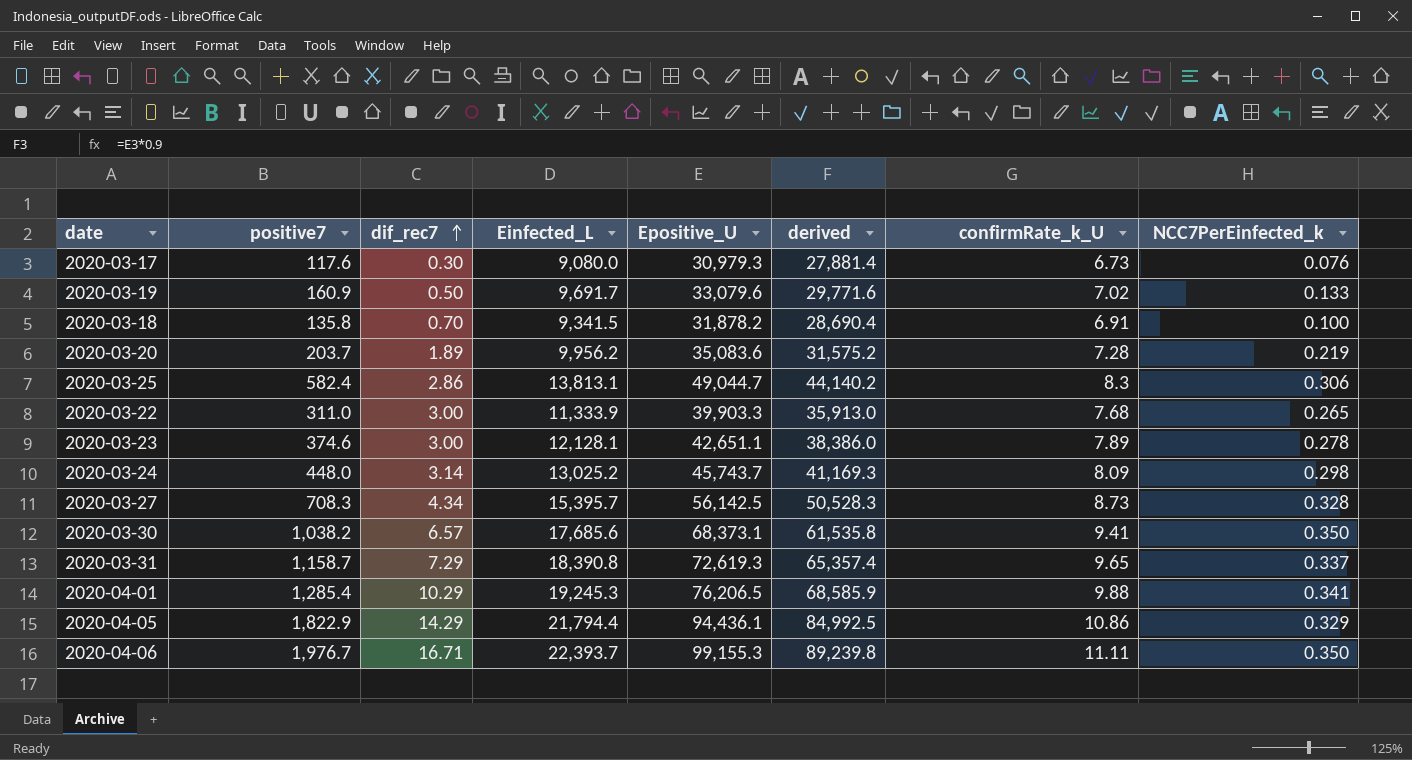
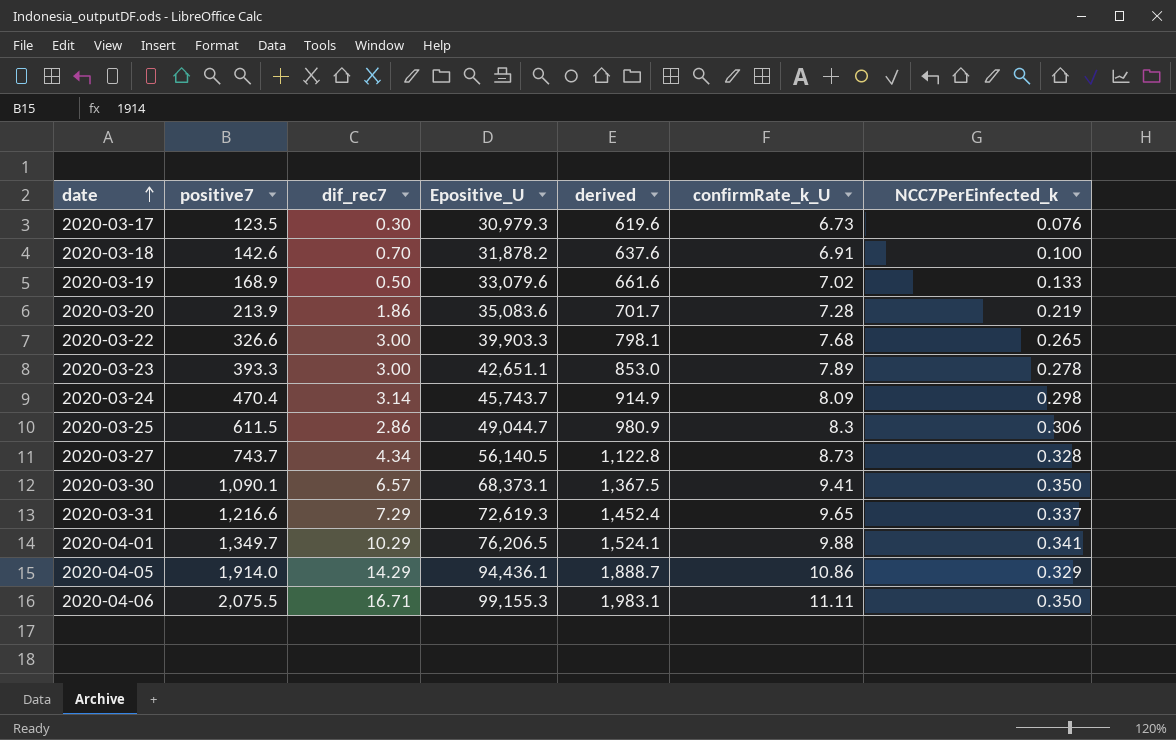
row order: dif_rec7 ascending -> date ascending
column Einfected_L | position: 4 -> none
column derived | formula: [Epositive_U] * 0.9 -> [Epositive_U] * 0.02
2020-03-17 | positive7: 117.6 -> 123.5
2020-03-18 | positive7: 135.8 -> 142.6
2020-03-19 | positive7: 160.9 -> 168.9
2020-03-20 | positive7: 203.7 -> 213.9
2020-03-20 | dif_rec7: 1.89 -> 1.86
2020-03-22 | positive7: 311.0 -> 326.6
2020-03-23 | positive7: 374.6 -> 393.3
2020-03-24 | positive7: 448.0 -> 470.4
2020-03-25 | positive7: 582.4 -> 611.5
2020-03-27 | positive7: 708.3 -> 743.7
2020-03-27 | Epositive_U: 56,142.5 -> 56,140.5
2020-03-30 | positive7: 1,038.2 -> 1,090.1
2020-03-31 | positive7: 1,158.7 -> 1,216.6
2020-04-01 | positive7: 1,285.4 -> 1,349.7
2020-04-05 | positive7: 1,822.9 -> 1,914.0
2020-04-06 | positive7: 1,976.7 -> 2,075.5

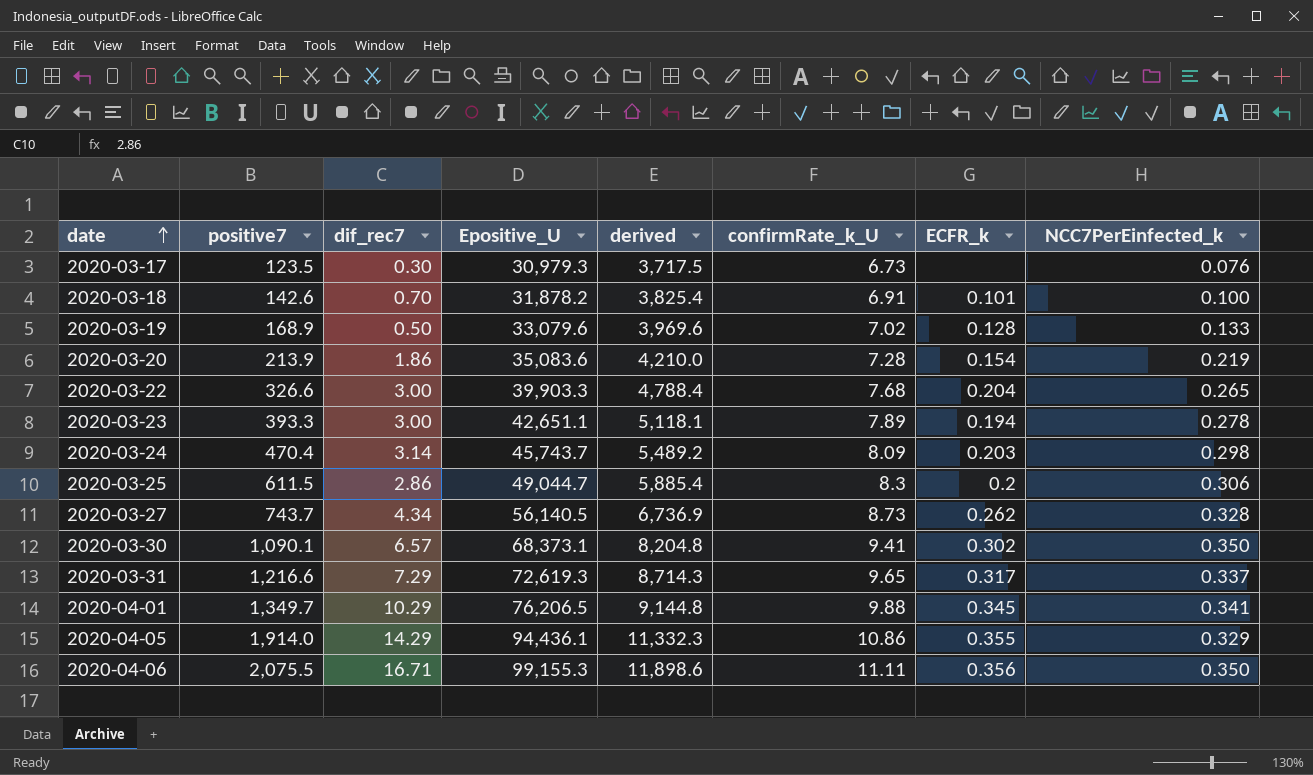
column derived | formula: [Epositive_U] * 0.02 -> [Epositive_U] * 0.12
column ECFR_k | position: none -> 7

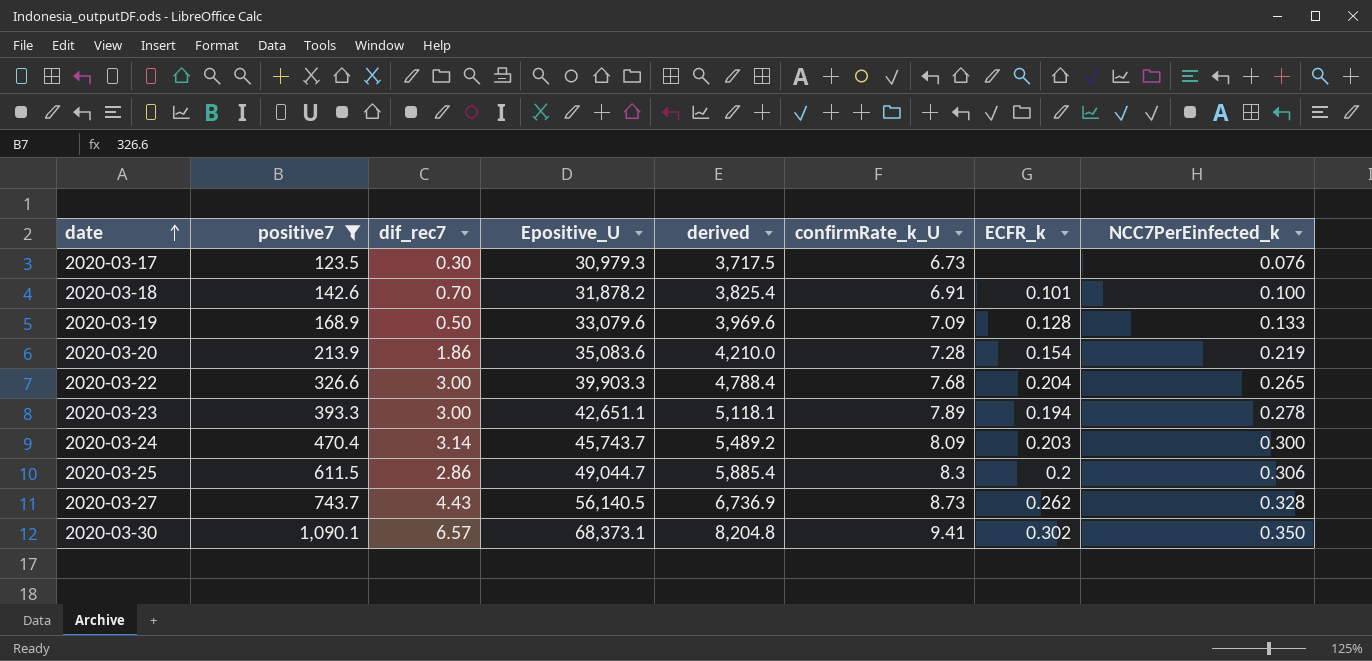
filter: none -> positive7 <= 1,090.1
2020-03-19 | confirmRate_k_U: 7.02 -> 7.09
2020-03-24 | NCC7PerEinfected_k: 0.298 -> 0.300
2020-03-27 | dif_rec7: 4.34 -> 4.43

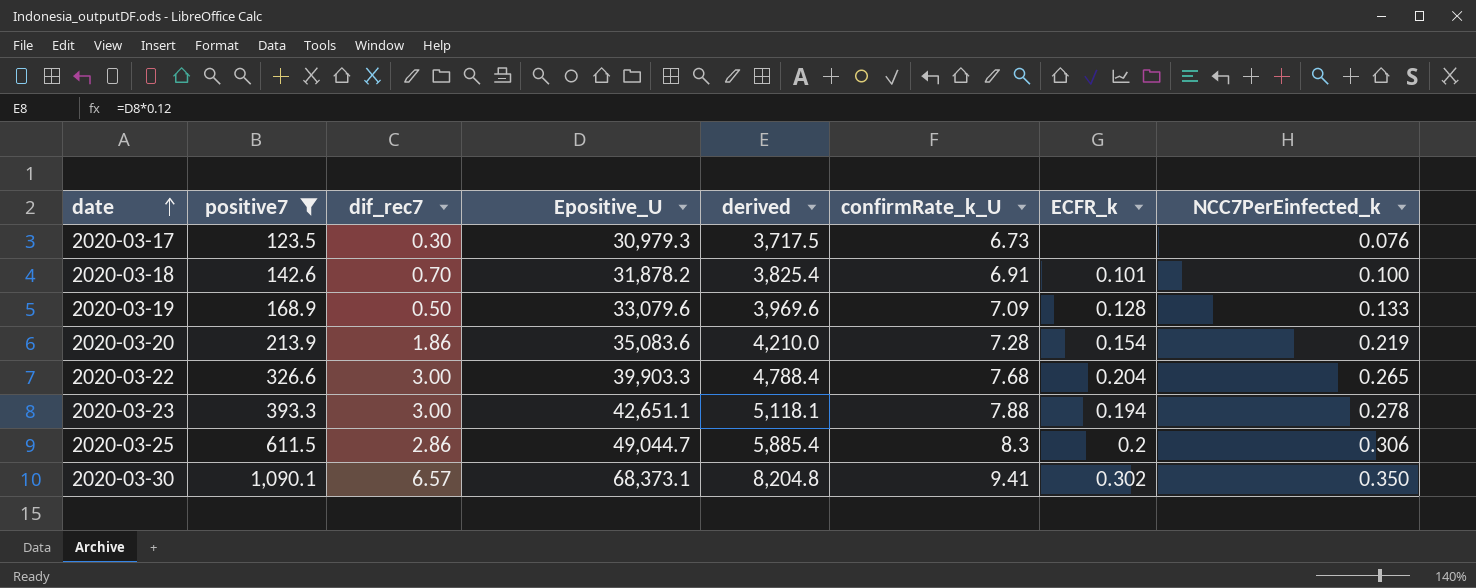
row 2020-03-24: 470.4 | 3.14 | 45,743.7 | 5,489.2 | 8.09 | 0.203 | 0.300 -> none
row 2020-03-27: 743.7 | 4.43 | 56,140.5 | 6,736.9 | 8.73 | 0.262 | 0.328 -> none
2020-03-23 | confirmRate_k_U: 7.89 -> 7.88

